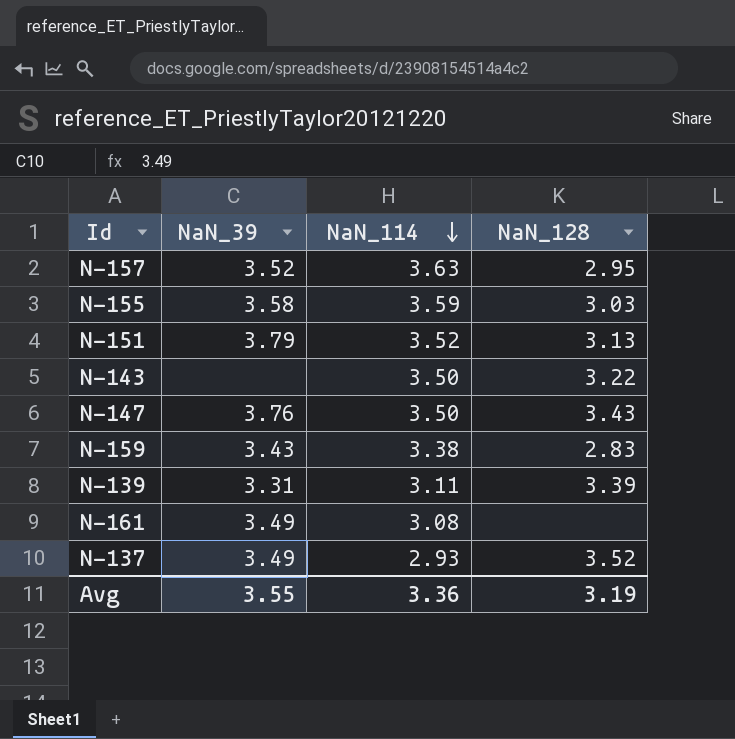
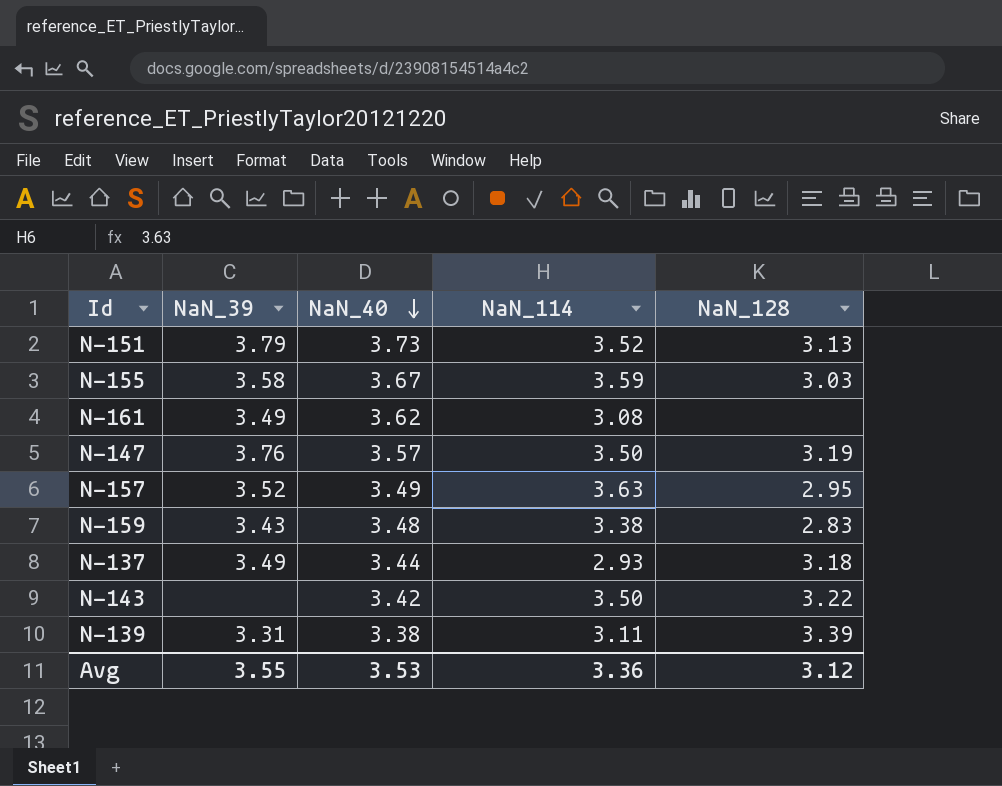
row order: NaN_114 descending -> NaN_40 descending
column NaN_40 | position: none -> 3
N-147 | NaN_128: 3.43 -> 3.19
N-137 | NaN_128: 3.52 -> 3.18
Avg | NaN_128: 3.19 -> 3.12

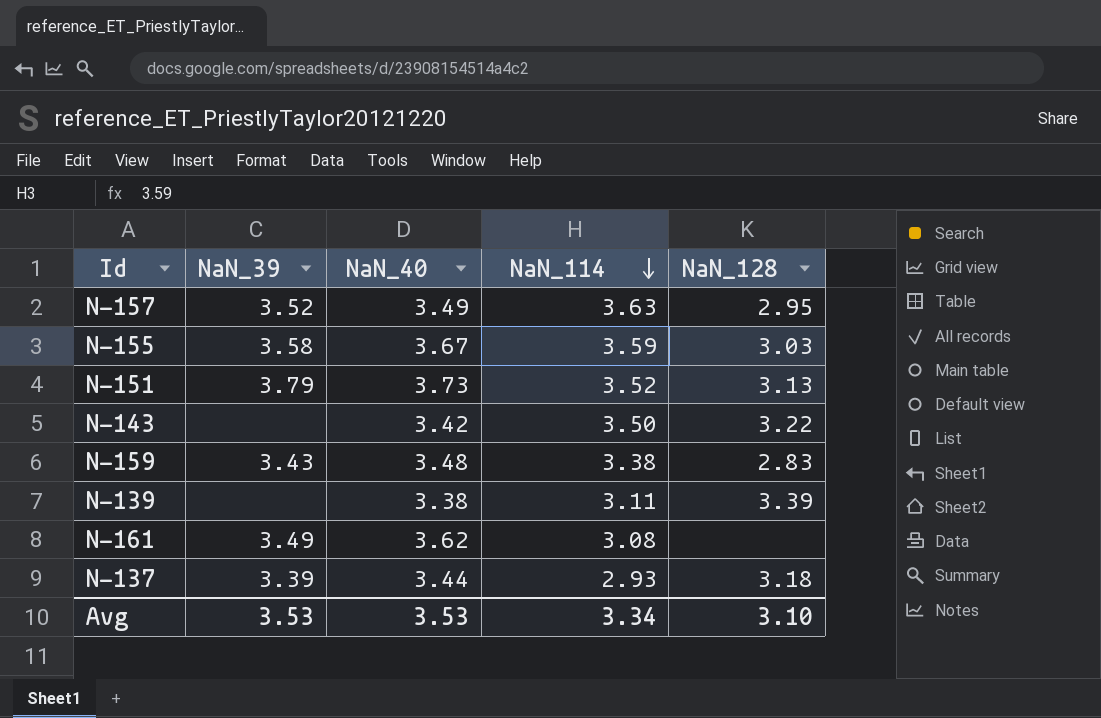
row order: NaN_40 descending -> NaN_114 descending
row N-147: 3.76 | 3.57 | 3.50 | 3.19 -> none
N-139 | NaN_39: 3.31 -> none
N-137 | NaN_39: 3.49 -> 3.39
Avg | NaN_39: 3.55 -> 3.53
Avg | NaN_114: 3.36 -> 3.34
Avg | NaN_128: 3.12 -> 3.10

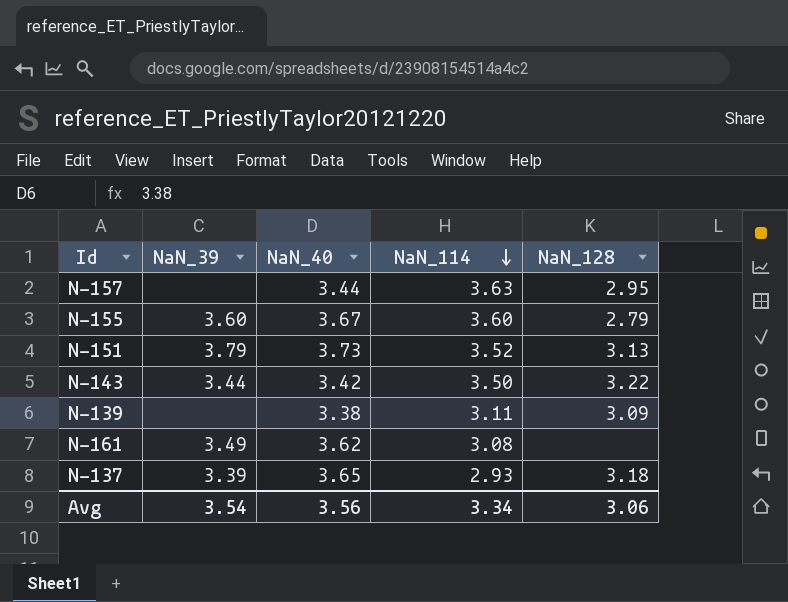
row N-159: 3.43 | 3.48 | 3.38 | 2.83 -> none
N-157 | NaN_39: 3.52 -> none
N-157 | NaN_40: 3.49 -> 3.44
N-155 | NaN_39: 3.58 -> 3.60
N-155 | NaN_114: 3.59 -> 3.60
N-155 | NaN_128: 3.03 -> 2.79
N-143 | NaN_39: none -> 3.44
N-139 | NaN_128: 3.39 -> 3.09
N-137 | NaN_40: 3.44 -> 3.65
Avg | NaN_39: 3.53 -> 3.54
Avg | NaN_40: 3.53 -> 3.56
Avg | NaN_128: 3.10 -> 3.06

